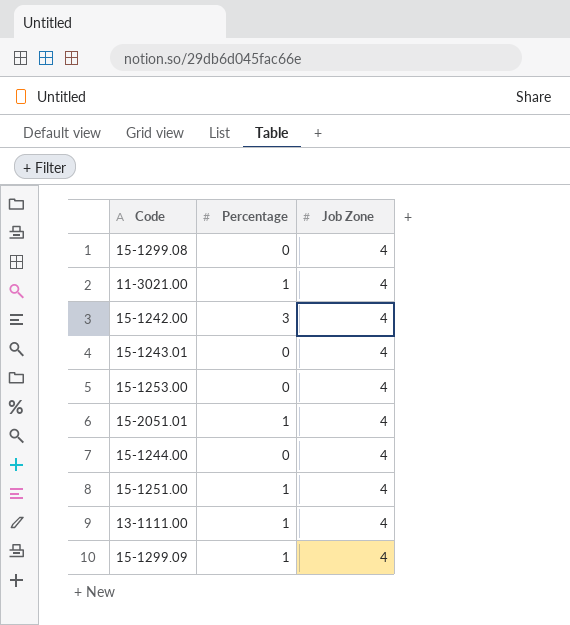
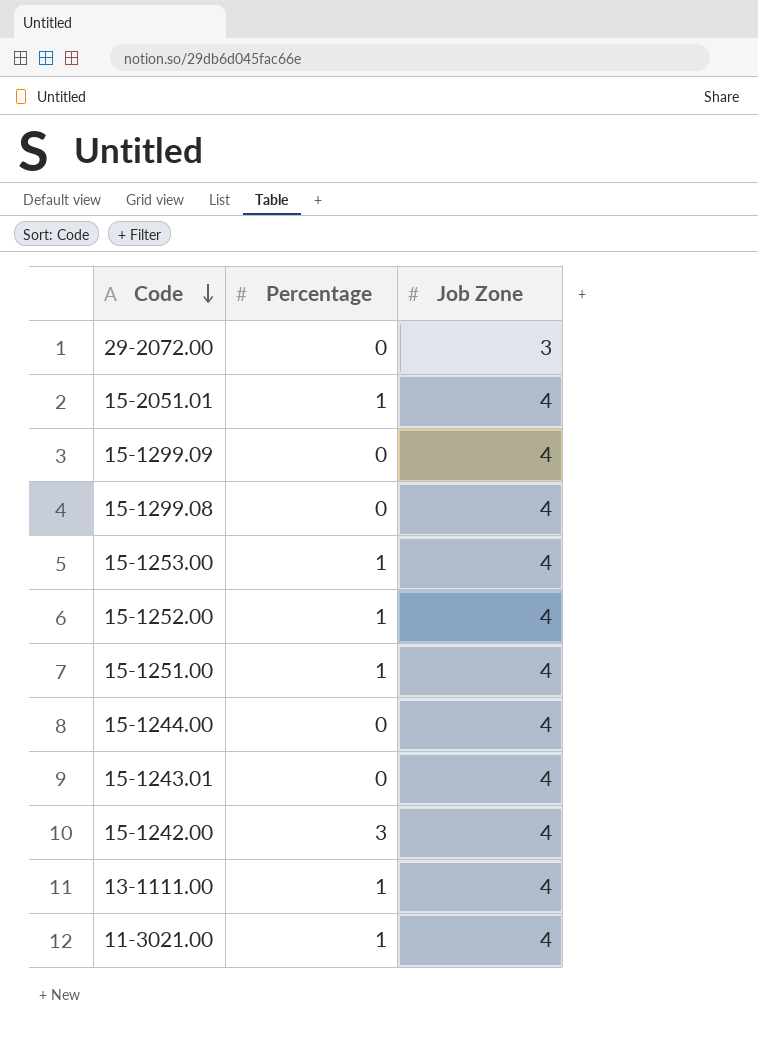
row order: none -> Code descending
row 29-2072.00: none -> 0 | 3
15-1299.09 | Percentage: 1 -> 0
15-1253.00 | Percentage: 0 -> 1
row 15-1252.00: none -> 1 | 4

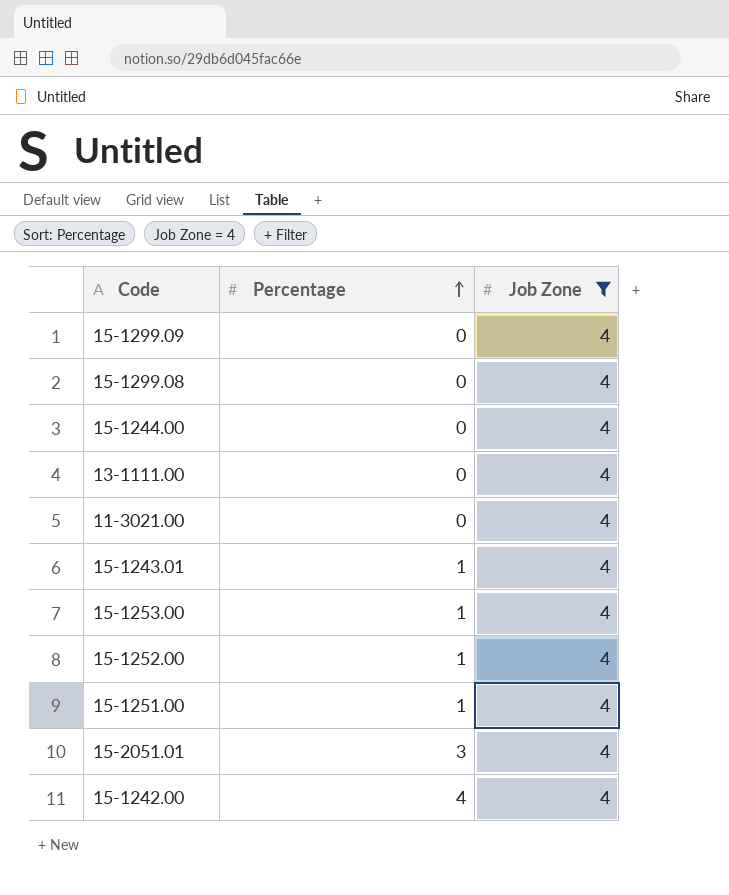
filter: none -> Job Zone = 4
row order: Code descending -> Percentage ascending
13-1111.00 | Percentage: 1 -> 0
11-3021.00 | Percentage: 1 -> 0
15-1243.01 | Percentage: 0 -> 1
15-2051.01 | Percentage: 1 -> 3
15-1242.00 | Percentage: 3 -> 4

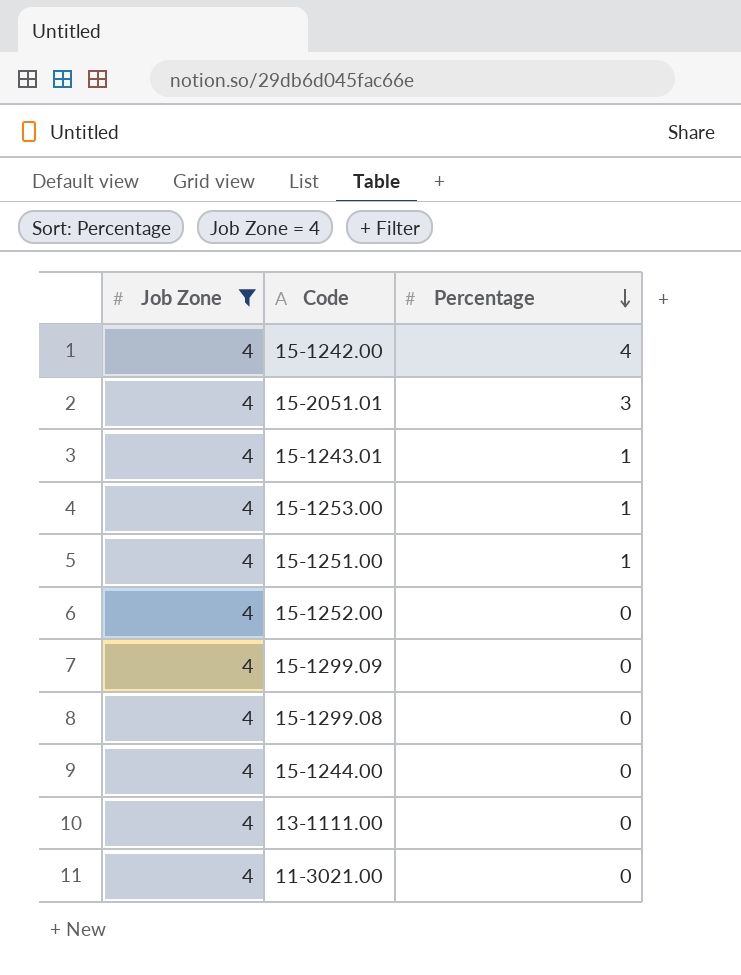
row order: Percentage ascending -> Percentage descending
column Job Zone | position: 3 -> 1
15-1252.00 | Percentage: 1 -> 0

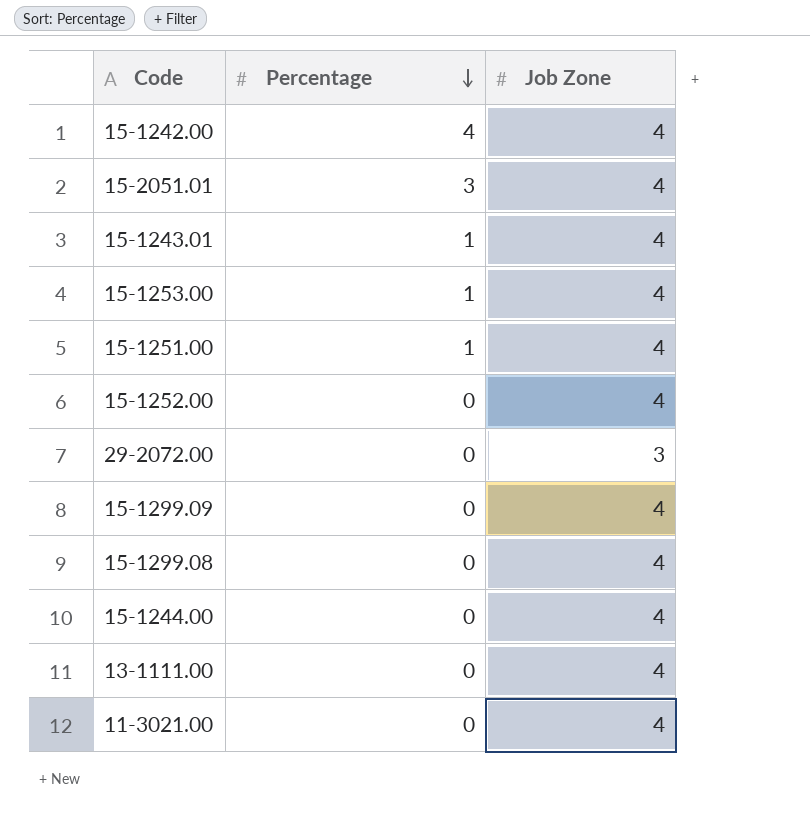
filter: Job Zone = 4 -> none
column Job Zone | position: 1 -> 3

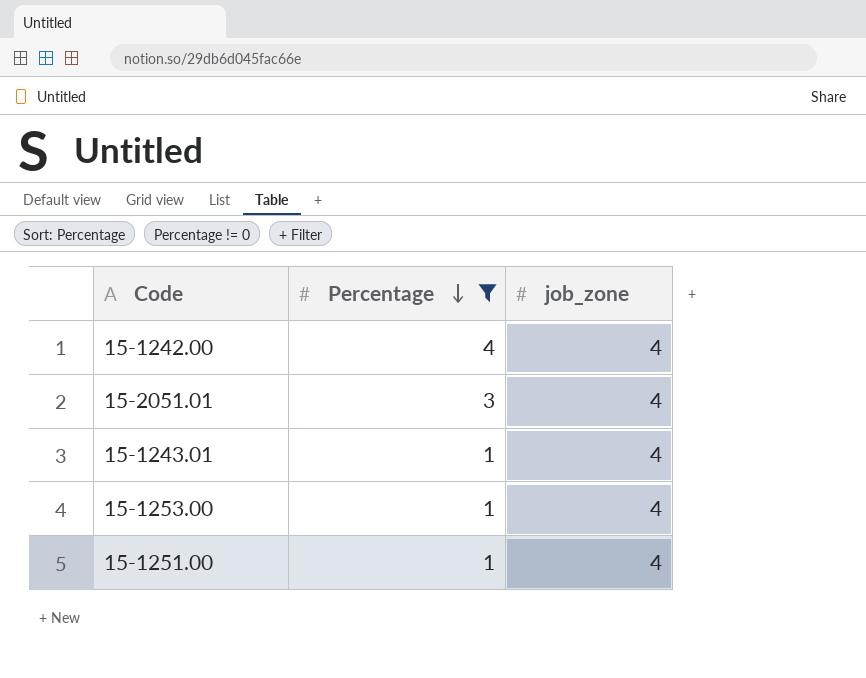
filter: none -> Percentage != 0
column name: Job Zone -> job_zone

